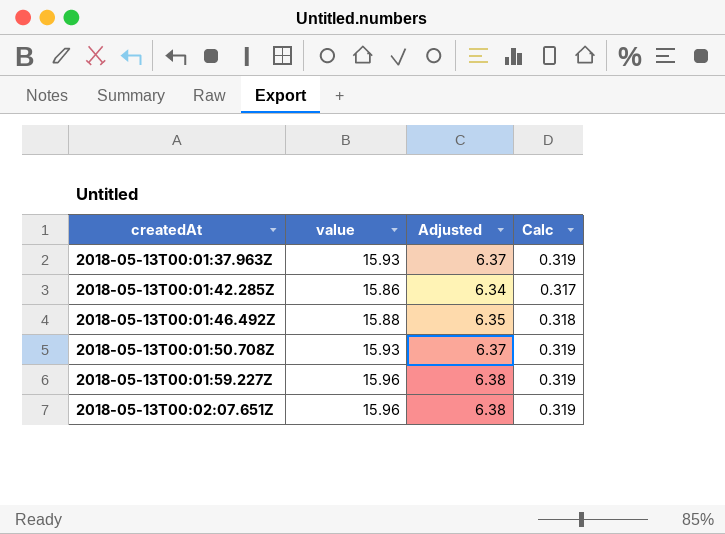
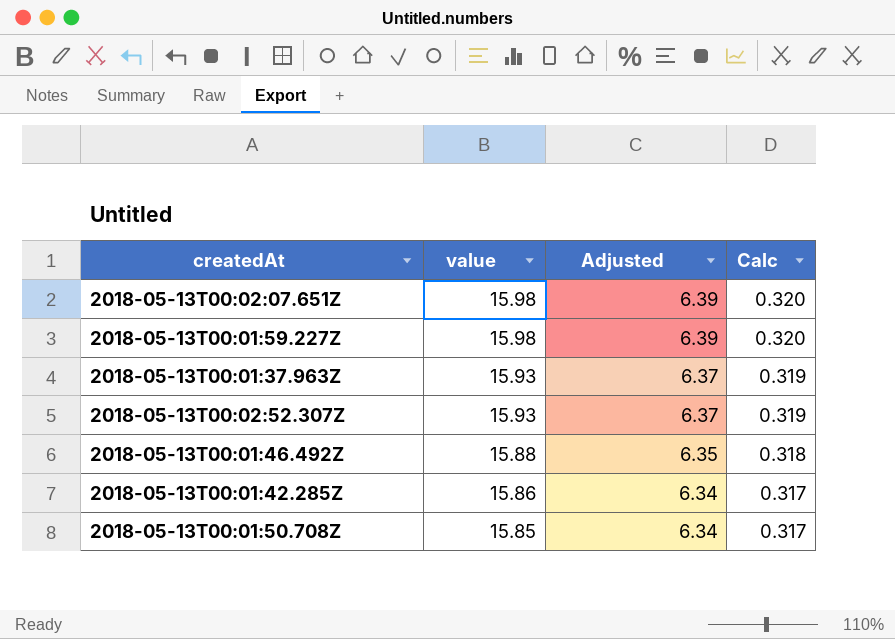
row order: createdAt ascending -> value descending
2018-05-13T00:02:07.651Z | value: 15.96 -> 15.98
2018-05-13T00:02:07.651Z | Adjusted: 6.38 -> 6.39
2018-05-13T00:02:07.651Z | Calc: 0.319 -> 0.320
2018-05-13T00:01:59.227Z | value: 15.96 -> 15.98
2018-05-13T00:01:59.227Z | Adjusted: 6.38 -> 6.39
2018-05-13T00:01:59.227Z | Calc: 0.319 -> 0.320
row 2018-05-13T00:02:52.307Z: none -> 15.93 | 6.37 | 0.319
2018-05-13T00:01:50.708Z | value: 15.93 -> 15.85
2018-05-13T00:01:50.708Z | Adjusted: 6.37 -> 6.34
2018-05-13T00:01:50.708Z | Calc: 0.319 -> 0.317

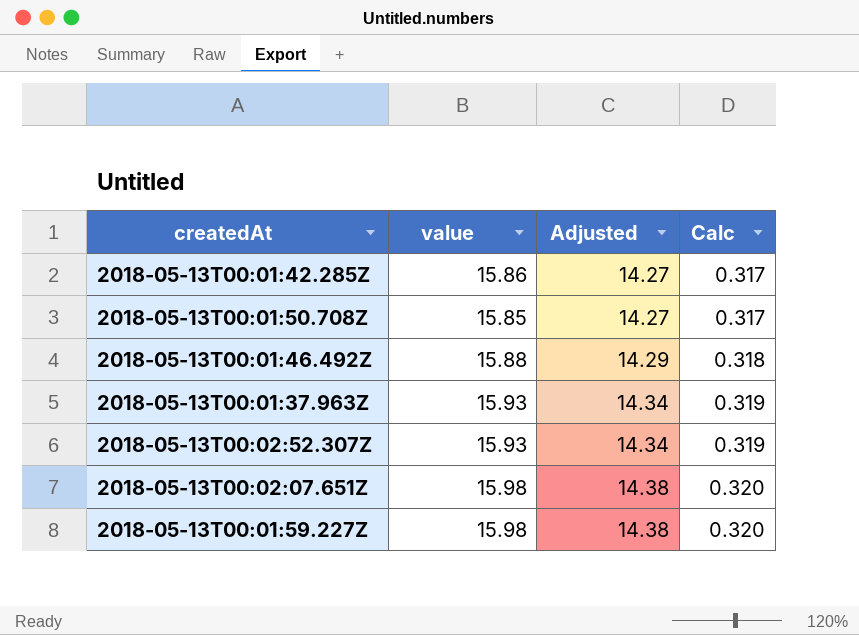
row order: value descending -> Adjusted ascending
column Adjusted | formula: [value] * 0.4 -> [value] * 0.9

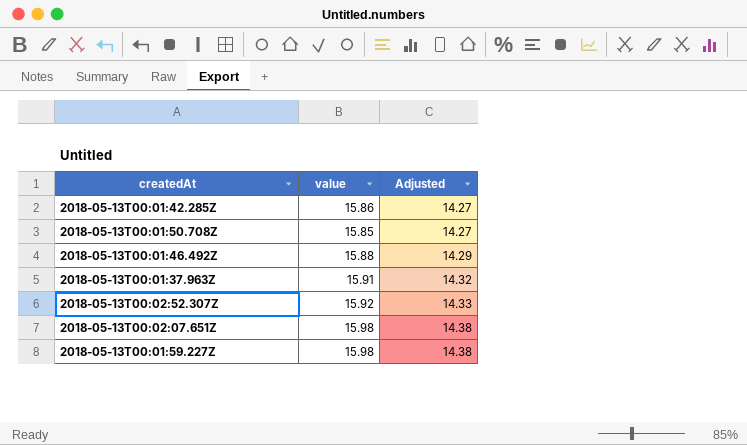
column Calc | formula: [value] * 0.02 -> none
2018-05-13T00:01:37.963Z | value: 15.93 -> 15.91
2018-05-13T00:01:37.963Z | Adjusted: 14.34 -> 14.32
2018-05-13T00:02:52.307Z | value: 15.93 -> 15.92
2018-05-13T00:02:52.307Z | Adjusted: 14.34 -> 14.33

